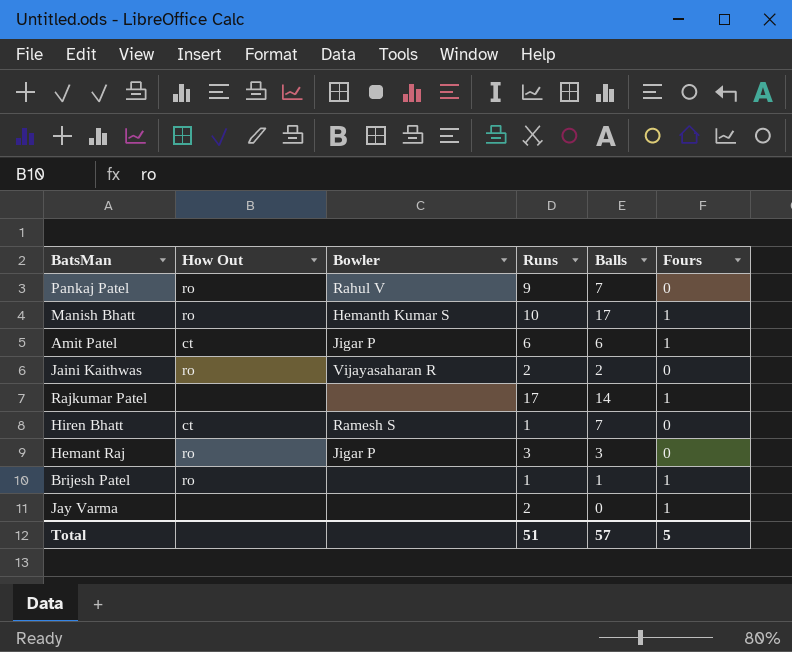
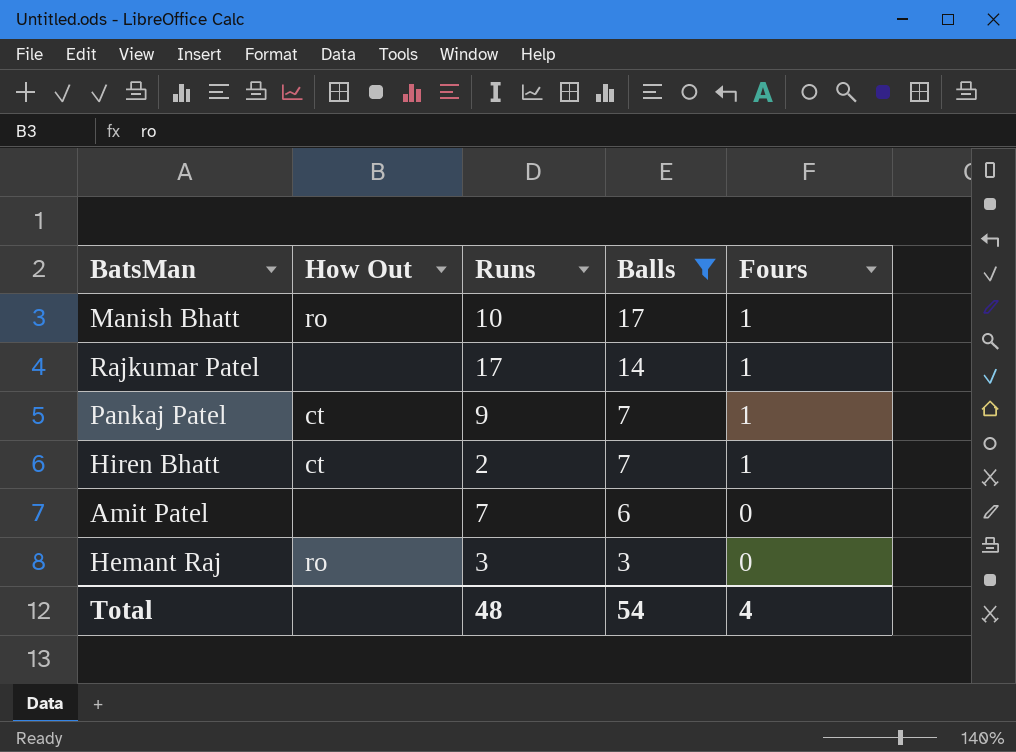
filter: none -> Balls >= 3
row order: none -> Balls descending
column Bowler | position: 3 -> none
Pankaj Patel | How Out: ro -> ct
Pankaj Patel | Fours: 0 -> 1
Hiren Bhatt | Runs: 1 -> 2
Hiren Bhatt | Fours: 0 -> 1
Amit Patel | How Out: ct -> none
Amit Patel | Runs: 6 -> 7
Amit Patel | Fours: 1 -> 0
Total | Runs: 51 -> 48
Total | Balls: 57 -> 54
Total | Fours: 5 -> 4

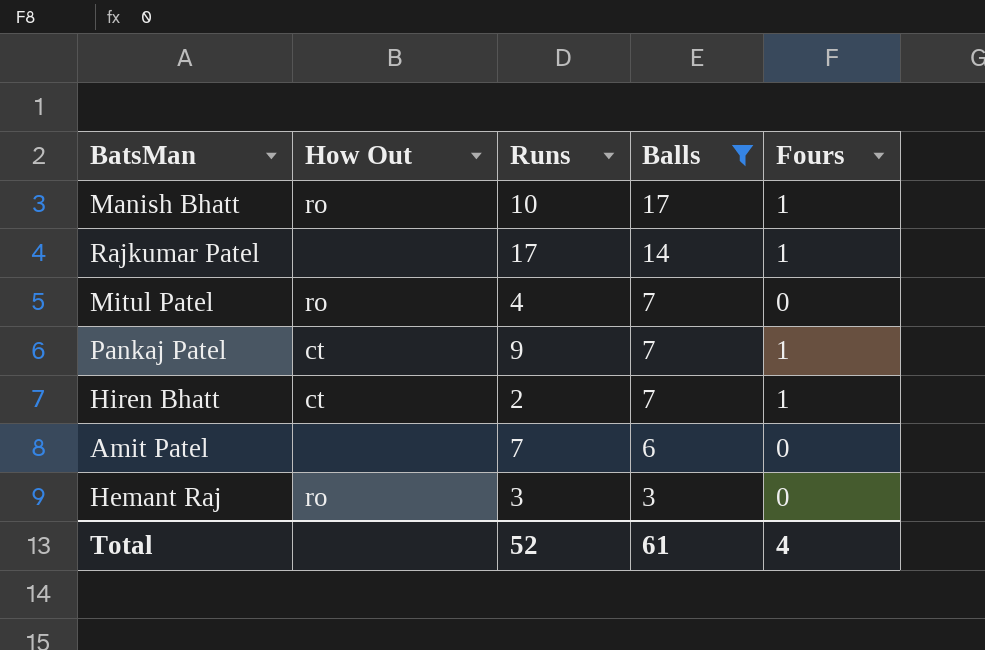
row Mitul Patel: none -> ro | 4 | 7 | 0
Total | Runs: 48 -> 52
Total | Balls: 54 -> 61

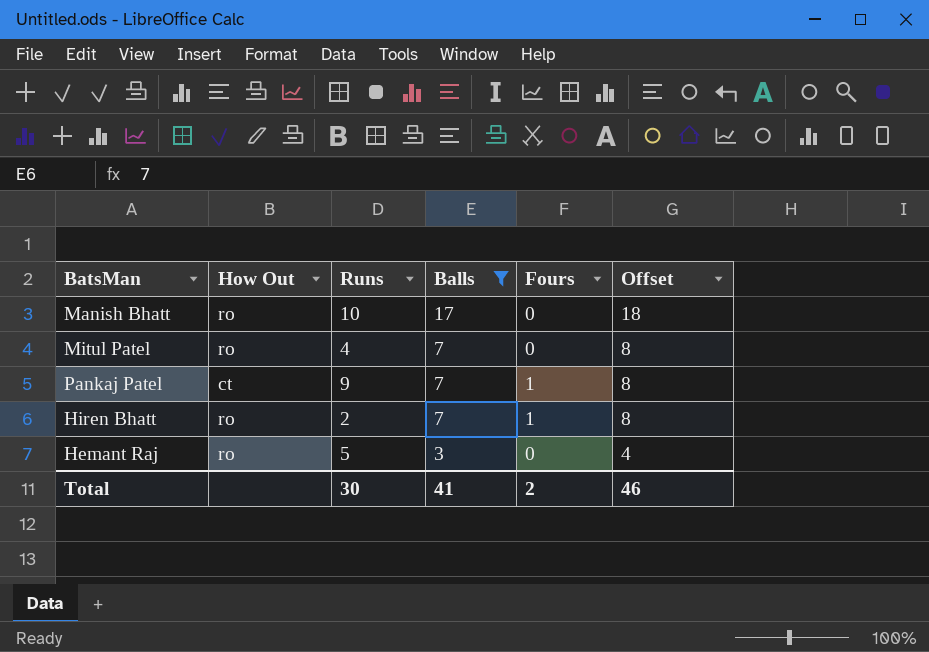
column Offset | formula: none -> [Balls] + 1
row Rajkumar Patel: none | 17 | 14 | 1 -> none
row Amit Patel: none | 7 | 6 | 0 -> none
Manish Bhatt | Fours: 1 -> 0
Hiren Bhatt | How Out: ct -> ro
Hemant Raj | Runs: 3 -> 5
Total | Runs: 52 -> 30
Total | Balls: 61 -> 41
Total | Fours: 4 -> 2

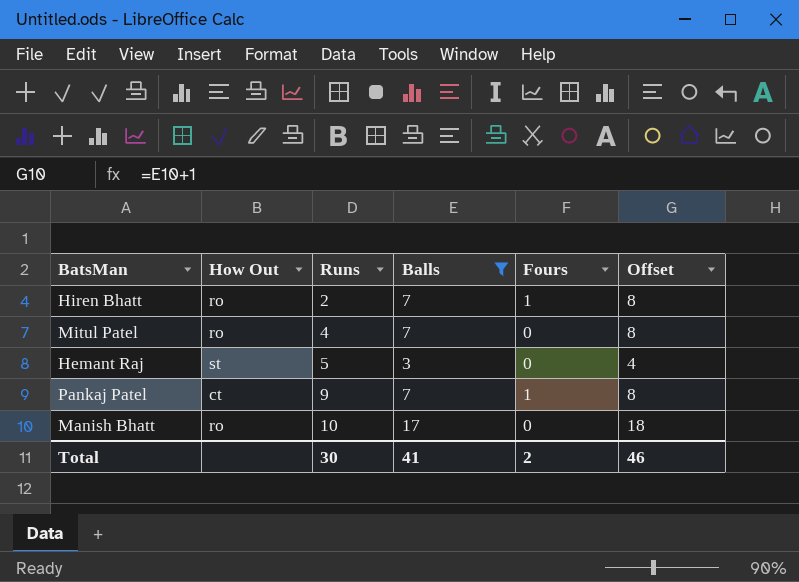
row order: Balls descending -> Runs ascending
Hemant Raj | How Out: ro -> st

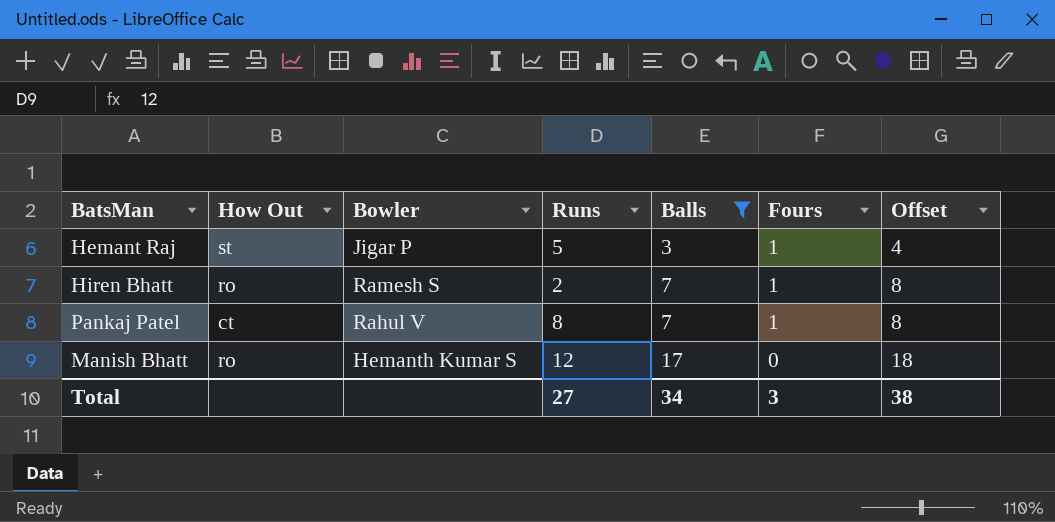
row order: Runs ascending -> Balls ascending
column Bowler | position: none -> 3
row Mitul Patel: ro | 4 | 7 | 0 | 8 -> none
Hemant Raj | Fours: 0 -> 1
Pankaj Patel | Runs: 9 -> 8
Manish Bhatt | Runs: 10 -> 12
Total | Runs: 30 -> 27
Total | Balls: 41 -> 34
Total | Fours: 2 -> 3
Total | Offset: 46 -> 38

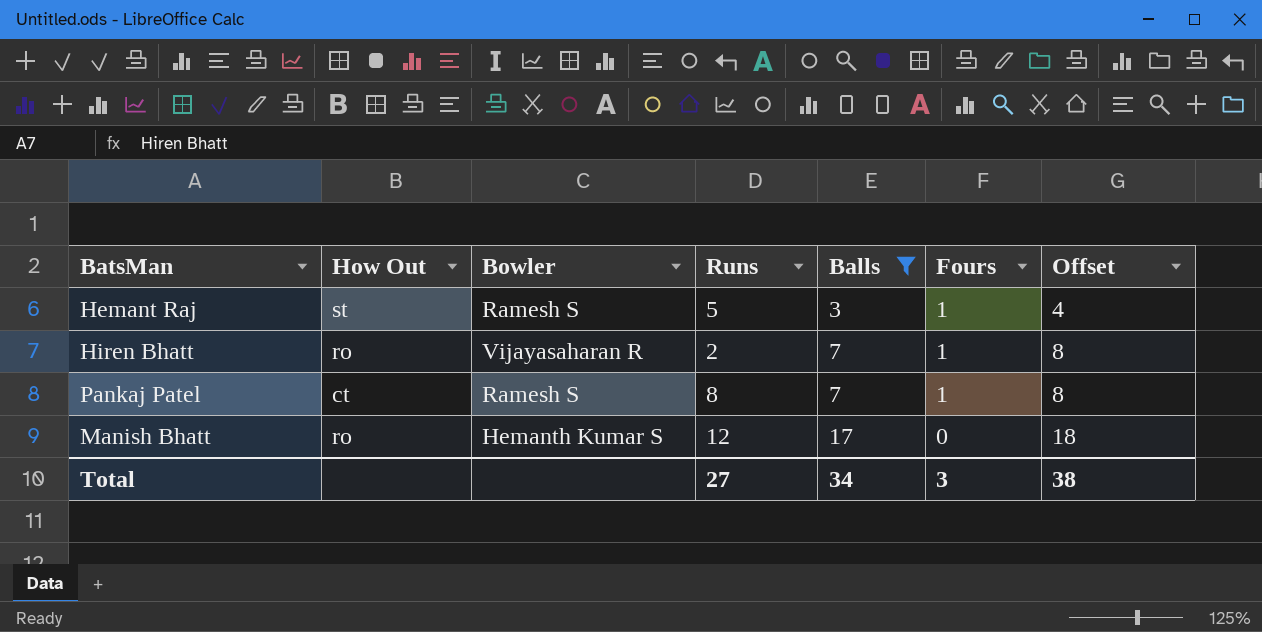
Hemant Raj | Bowler: Jigar P -> Ramesh S
Hiren Bhatt | Bowler: Ramesh S -> Vijayasaharan R
Pankaj Patel | Bowler: Rahul V -> Ramesh S

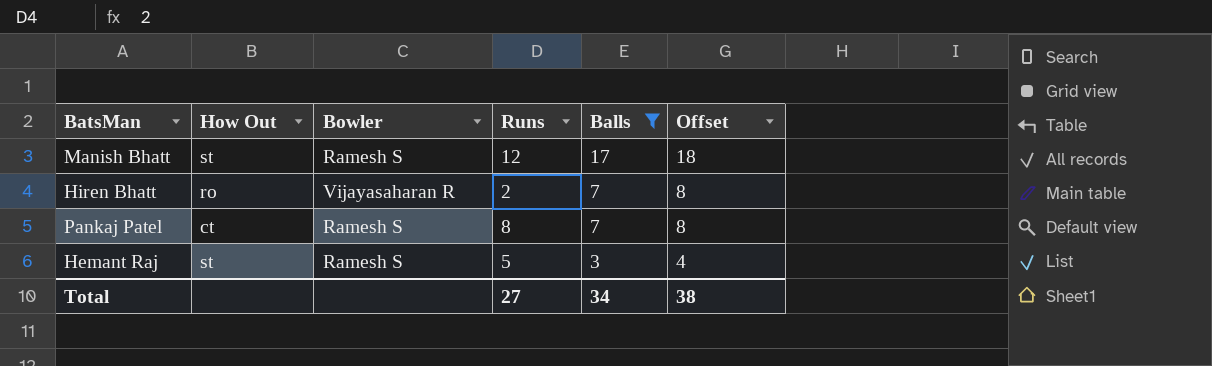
row order: Balls ascending -> Balls descending
column Fours | position: 6 -> none
Manish Bhatt | How Out: ro -> st
Manish Bhatt | Bowler: Hemanth Kumar S -> Ramesh S

